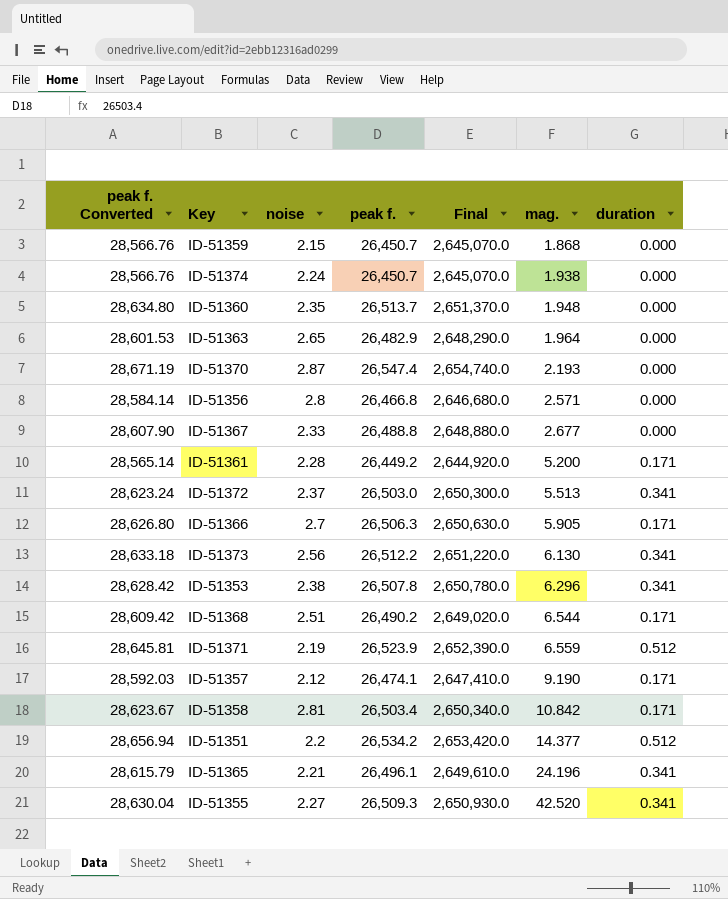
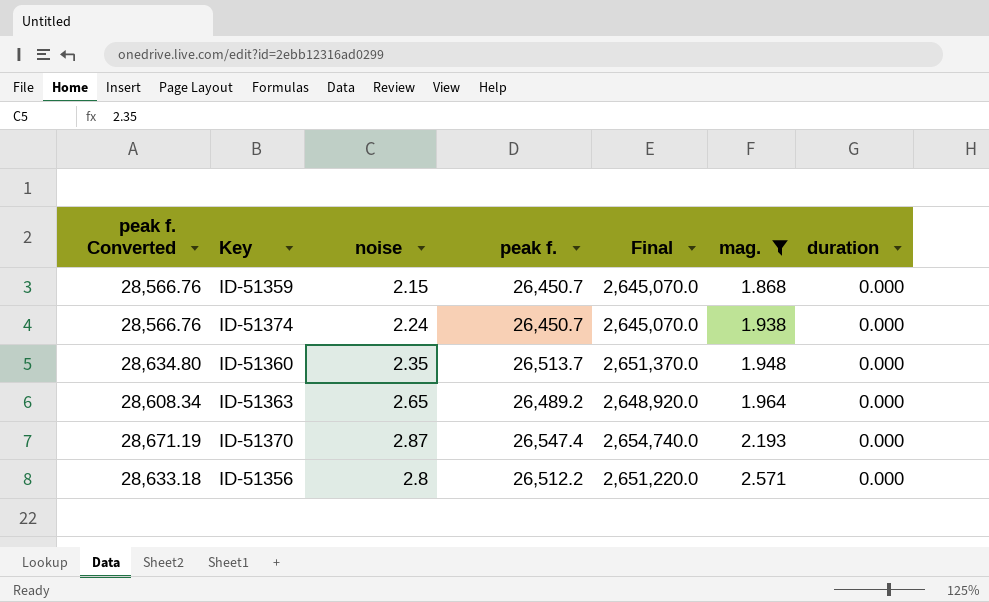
filter: none -> mag. <= 2.571
ID-51363 | peak f. Converted: 28,601.53 -> 28,608.34
ID-51363 | peak f.: 26,482.9 -> 26,489.2
ID-51363 | Final: 2,648,290.0 -> 2,648,920.0
ID-51356 | peak f. Converted: 28,584.14 -> 28,633.18
ID-51356 | peak f.: 26,466.8 -> 26,512.2
ID-51356 | Final: 2,646,680.0 -> 2,651,220.0

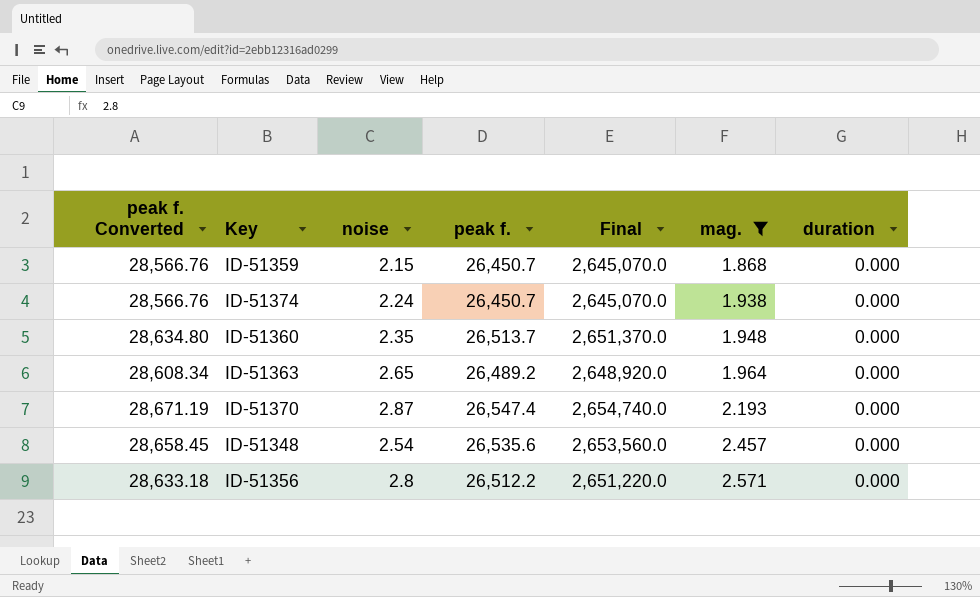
row ID-51348: none -> 28,658.45 | 2.54 | 26,535.6 | 2,653,560.0 | 2.457 | 0.000

